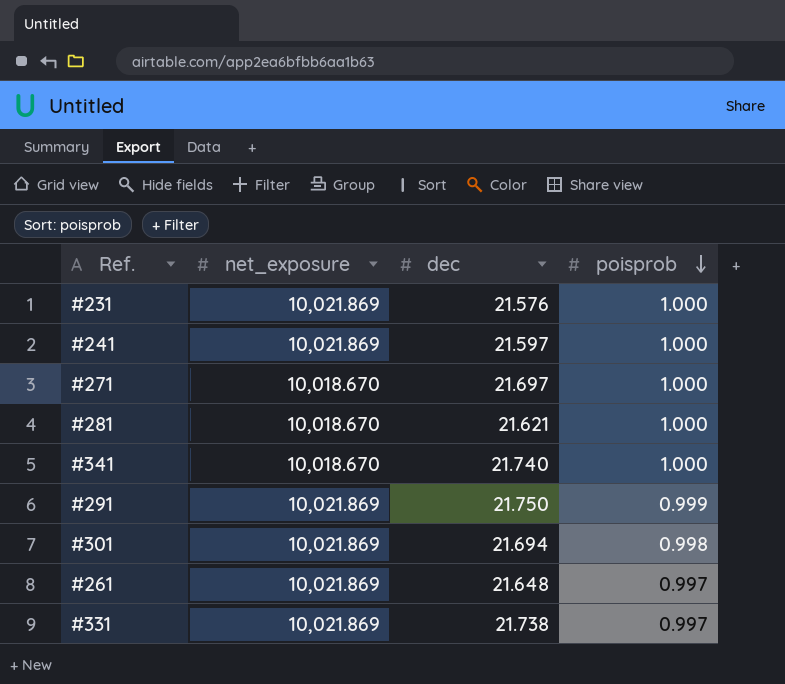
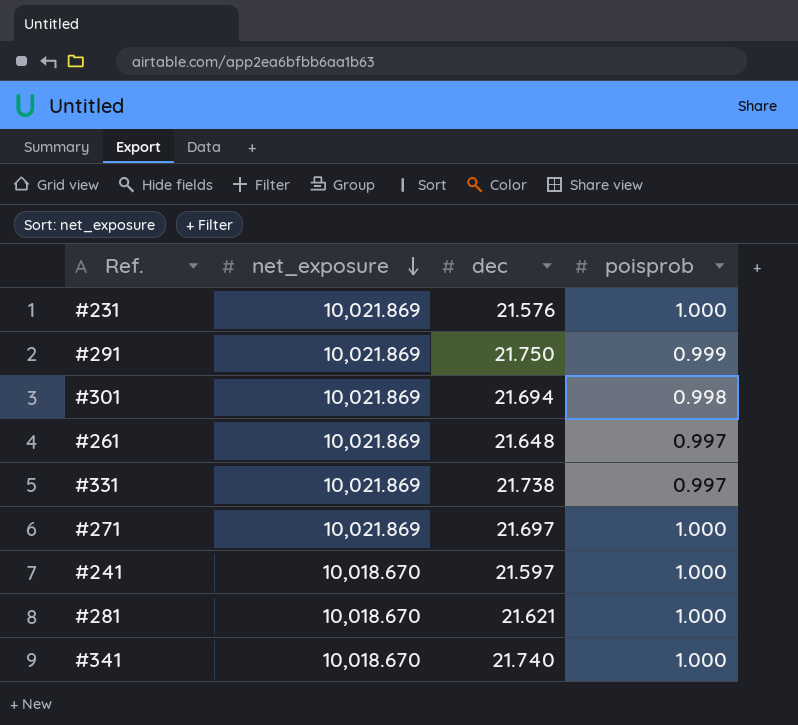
row order: poisprob descending -> net_exposure descending
#271 | net_exposure: 10,018.670 -> 10,021.869
#241 | net_exposure: 10,021.869 -> 10,018.670

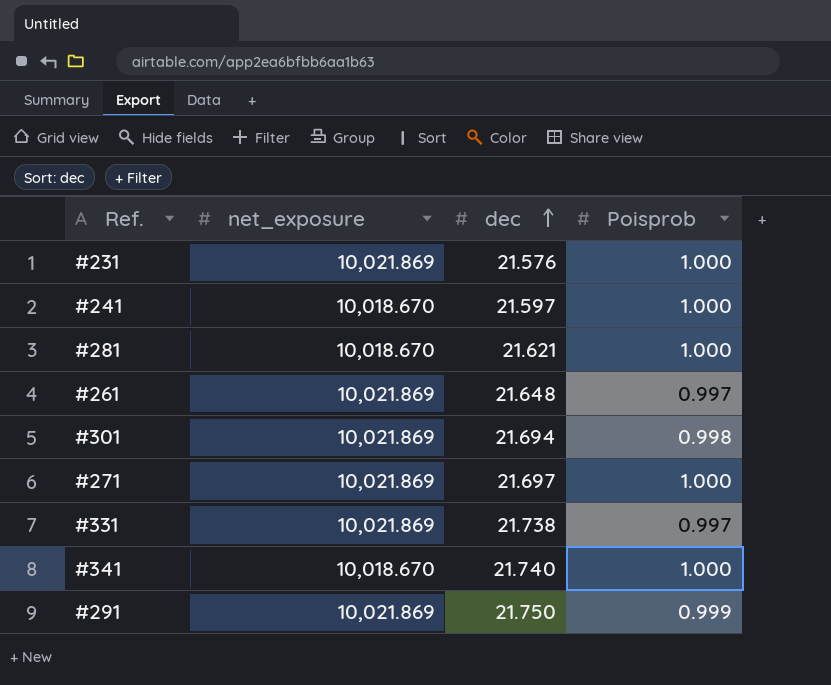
row order: net_exposure descending -> dec ascending
column name: poisprob -> Poisprob

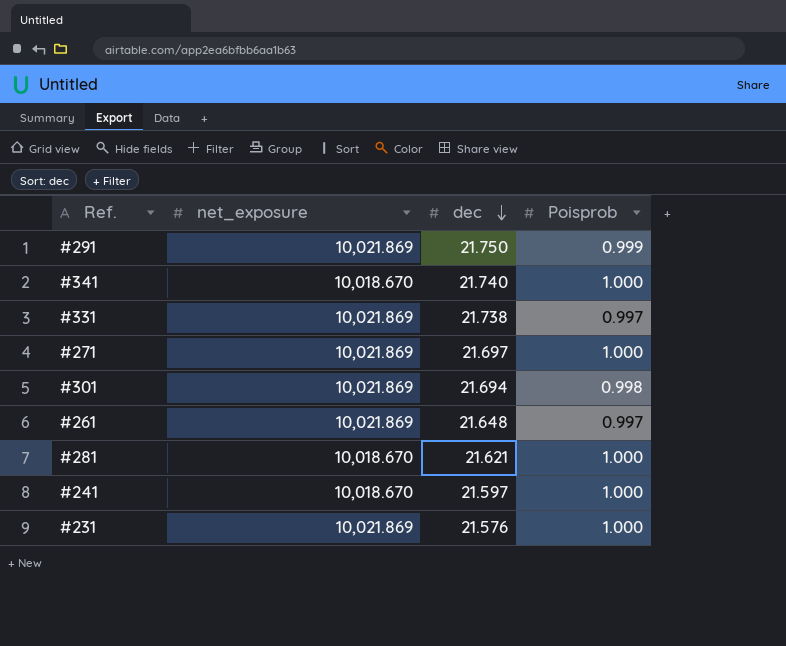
row order: dec ascending -> dec descending

